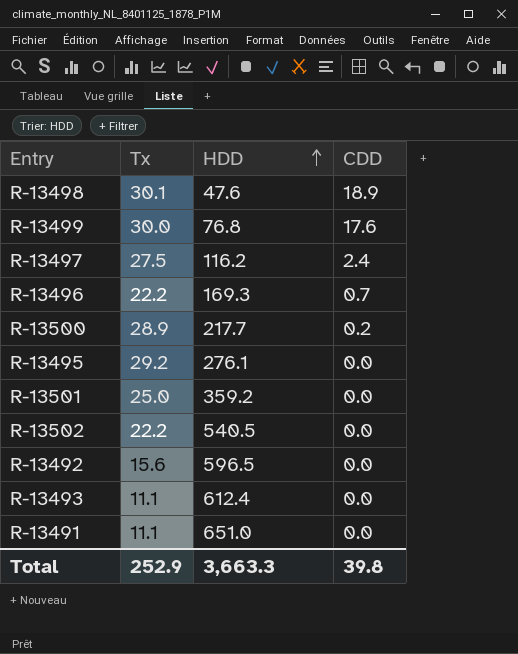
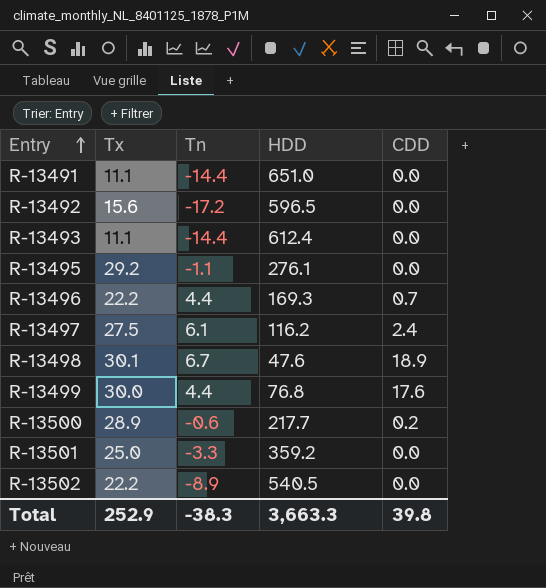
row order: HDD ascending -> Entry ascending
column Tn | position: none -> 3

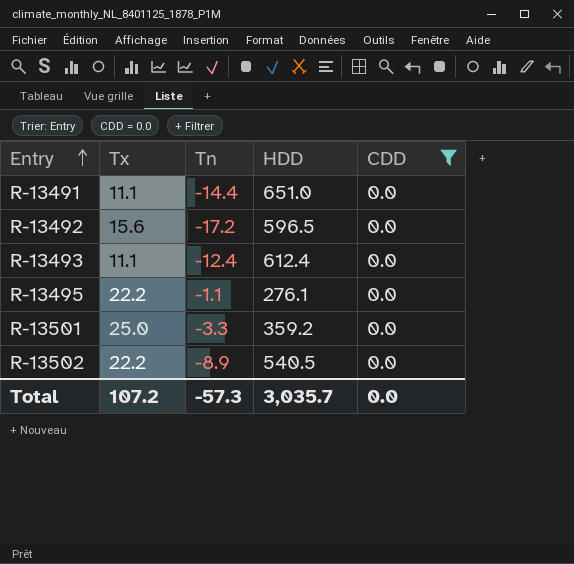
filter: none -> CDD = 0.0
R-13493 | Tn: -14.4 -> -12.4
R-13495 | Tx: 29.2 -> 22.2
Total | Tx: 252.9 -> 107.2
Total | Tn: -38.3 -> -57.3
Total | HDD: 3,663.3 -> 3,035.7
Total | CDD: 39.8 -> 0.0

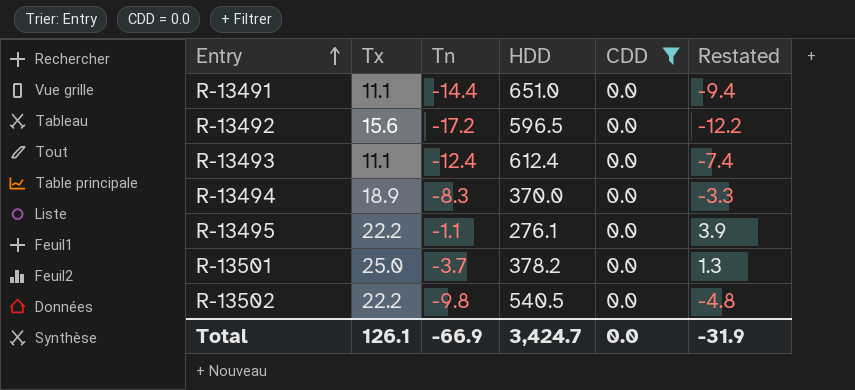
column Restated | formula: none -> [Tn] + 5
row R-13494: none -> 18.9 | -8.3 | 370.0 | 0.0 | -3.3
R-13501 | Tn: -3.3 -> -3.7
R-13501 | HDD: 359.2 -> 378.2
R-13502 | Tn: -8.9 -> -9.8
Total | Tx: 107.2 -> 126.1
Total | Tn: -57.3 -> -66.9
Total | HDD: 3,035.7 -> 3,424.7

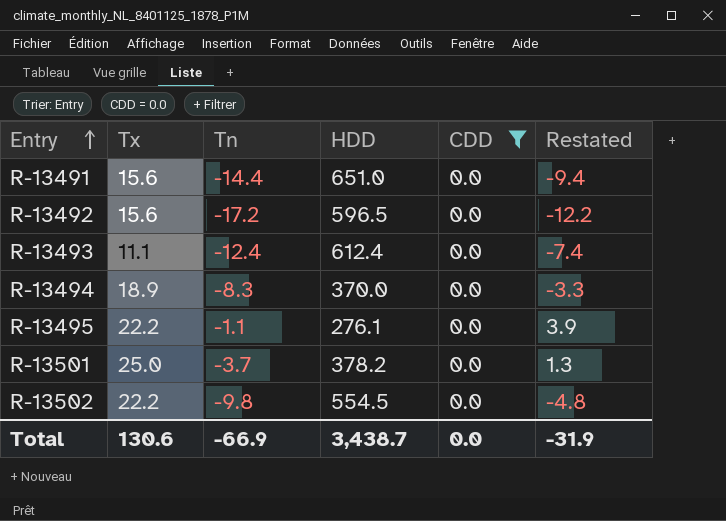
R-13491 | Tx: 11.1 -> 15.6
R-13502 | HDD: 540.5 -> 554.5
Total | Tx: 126.1 -> 130.6
Total | HDD: 3,424.7 -> 3,438.7

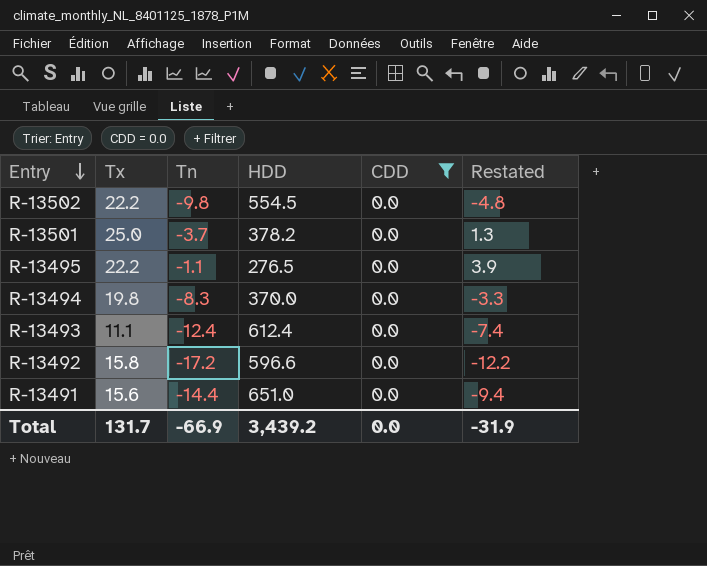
row order: Entry ascending -> Entry descending
R-13495 | HDD: 276.1 -> 276.5
R-13494 | Tx: 18.9 -> 19.8
R-13492 | Tx: 15.6 -> 15.8
R-13492 | HDD: 596.5 -> 596.6
Total | Tx: 130.6 -> 131.7
Total | HDD: 3,438.7 -> 3,439.2

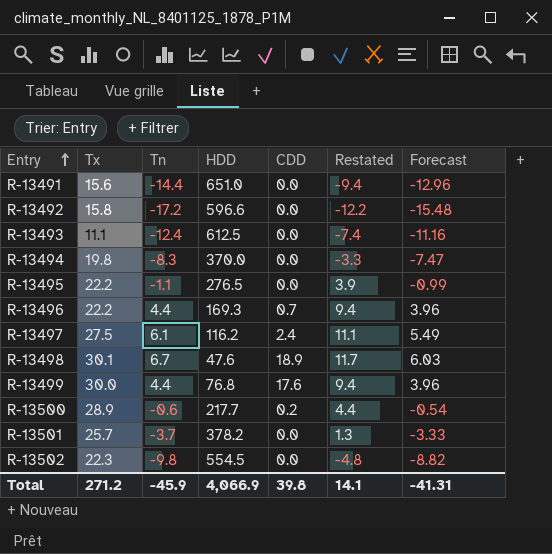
filter: CDD = 0.0 -> none
row order: Entry descending -> Entry ascending
column Forecast | formula: none -> [Tn] * 0.9
R-13493 | HDD: 612.4 -> 612.5
R-13501 | Tx: 25.0 -> 25.7
R-13502 | Tx: 22.2 -> 22.3
Total | Tx: 131.7 -> 271.2
Total | Tn: -66.9 -> -45.9
Total | HDD: 3,439.2 -> 4,066.9
Total | CDD: 0.0 -> 39.8
Total | Restated: -31.9 -> 14.1

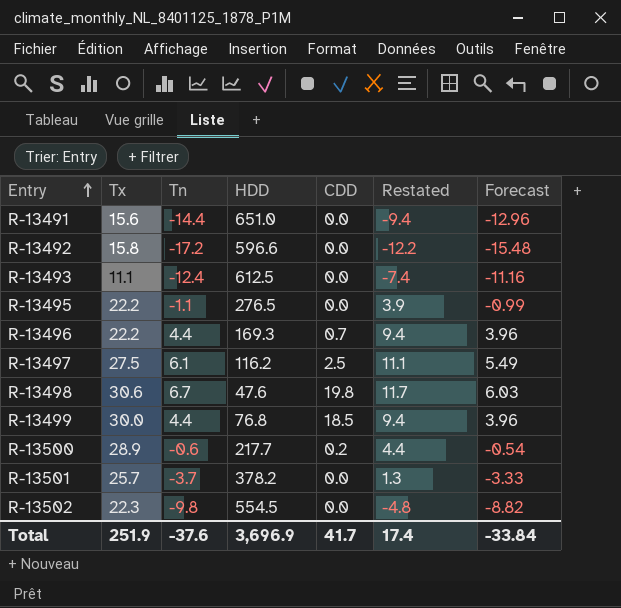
row R-13494: 19.8 | -8.3 | 370.0 | 0.0 | -3.3 | -7.47 -> none
R-13497 | CDD: 2.4 -> 2.5
R-13498 | Tx: 30.1 -> 30.6
R-13498 | CDD: 18.9 -> 19.8
R-13499 | CDD: 17.6 -> 18.5
Total | Tx: 271.2 -> 251.9
Total | Tn: -45.9 -> -37.6
Total | HDD: 4,066.9 -> 3,696.9
Total | CDD: 39.8 -> 41.7
Total | Restated: 14.1 -> 17.4
Total | Forecast: -41.31 -> -33.84

